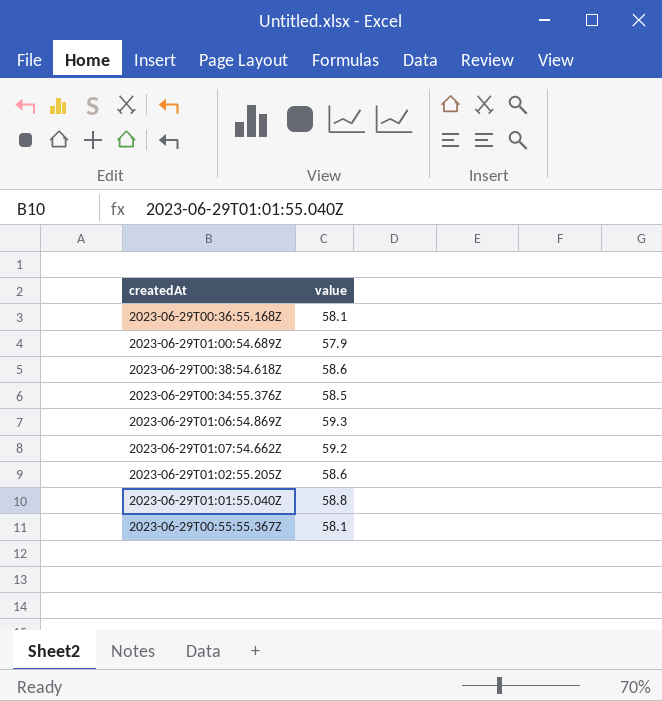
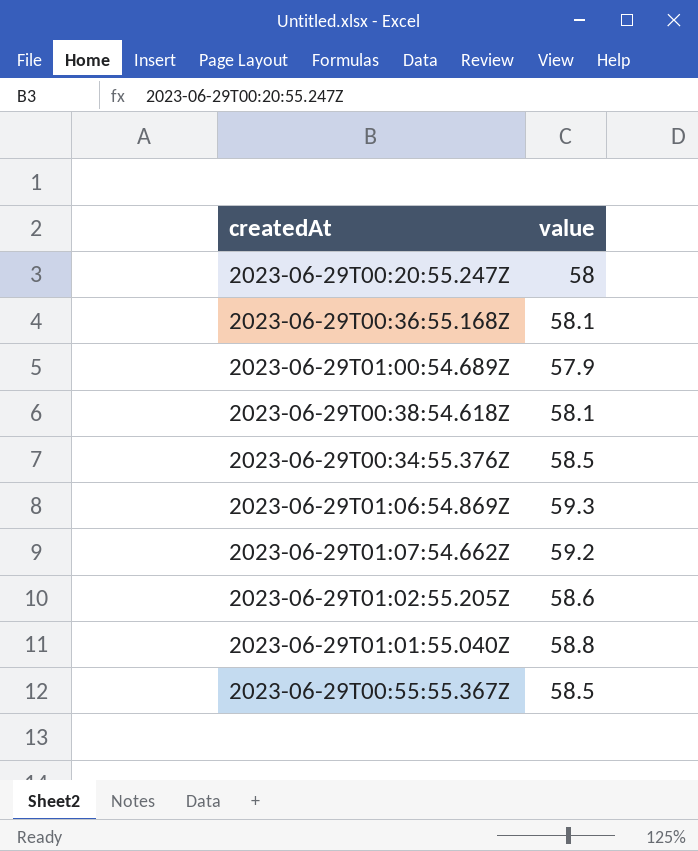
row 2023-06-29T00:20:55.247Z: none -> 58
2023-06-29T00:38:54.618Z | value: 58.6 -> 58.1
2023-06-29T00:55:55.367Z | value: 58.1 -> 58.5

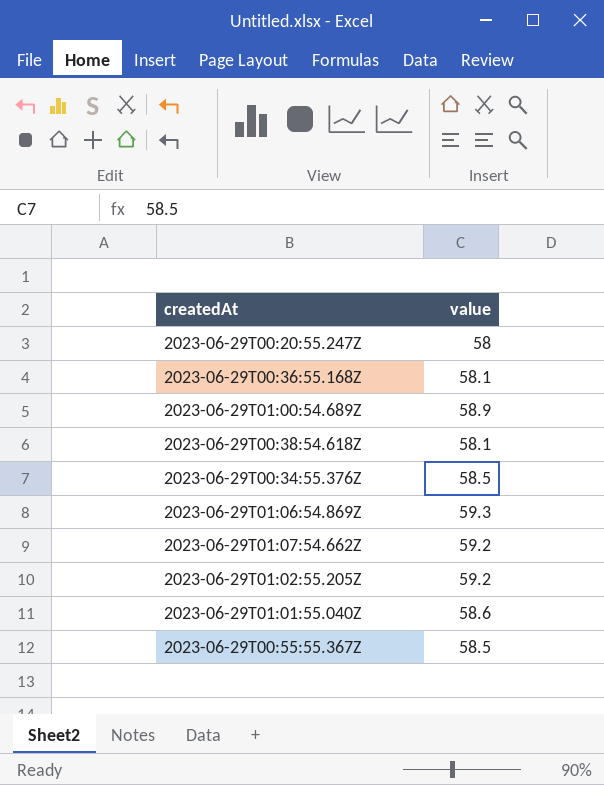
2023-06-29T01:00:54.689Z | value: 57.9 -> 58.9
2023-06-29T01:02:55.205Z | value: 58.6 -> 59.2
2023-06-29T01:01:55.040Z | value: 58.8 -> 58.6

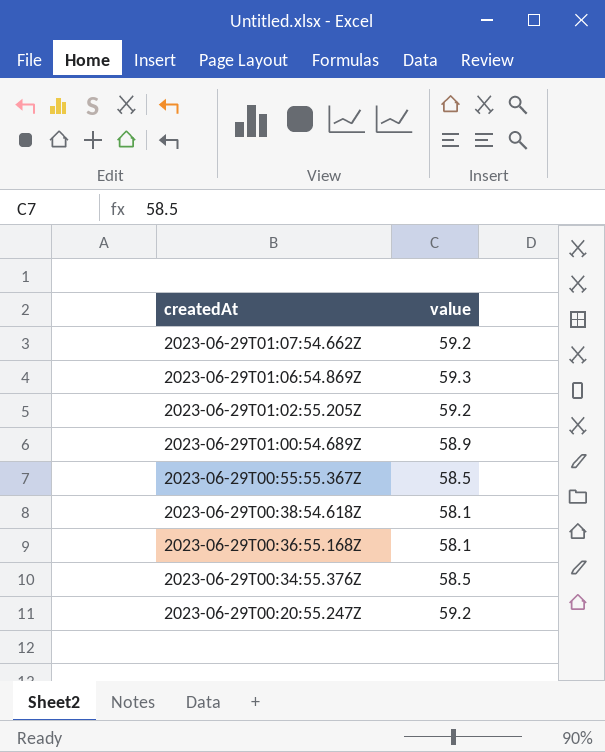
row order: none -> createdAt descending
row 2023-06-29T01:01:55.040Z: 58.6 -> none
2023-06-29T00:20:55.247Z | value: 58 -> 59.2

